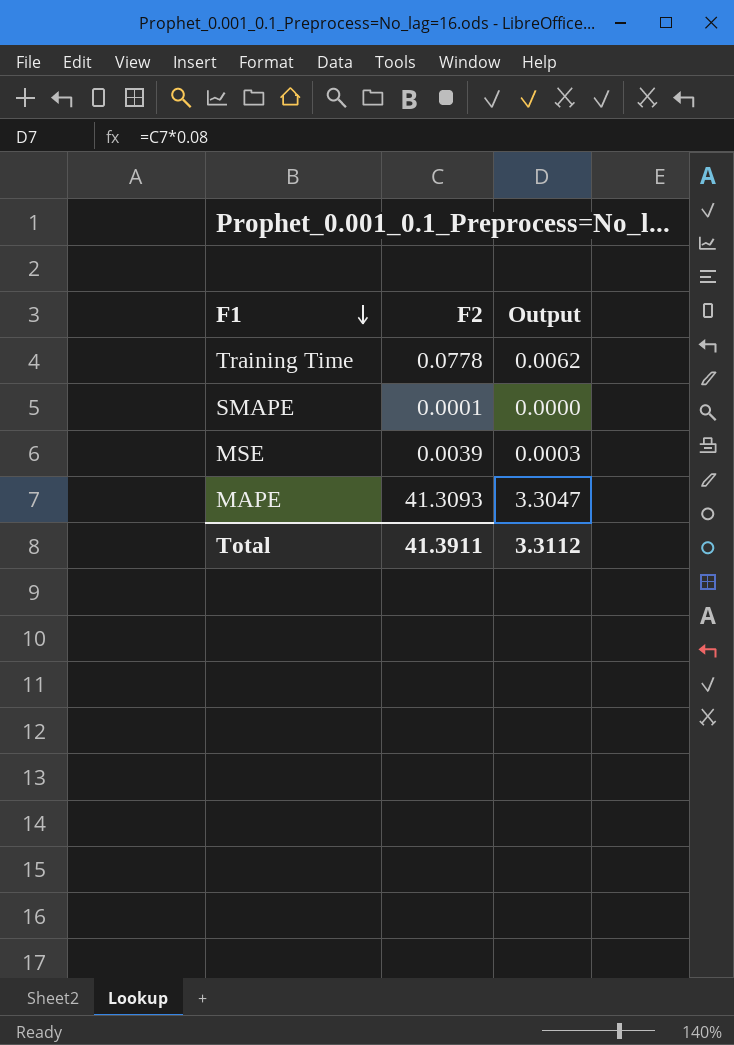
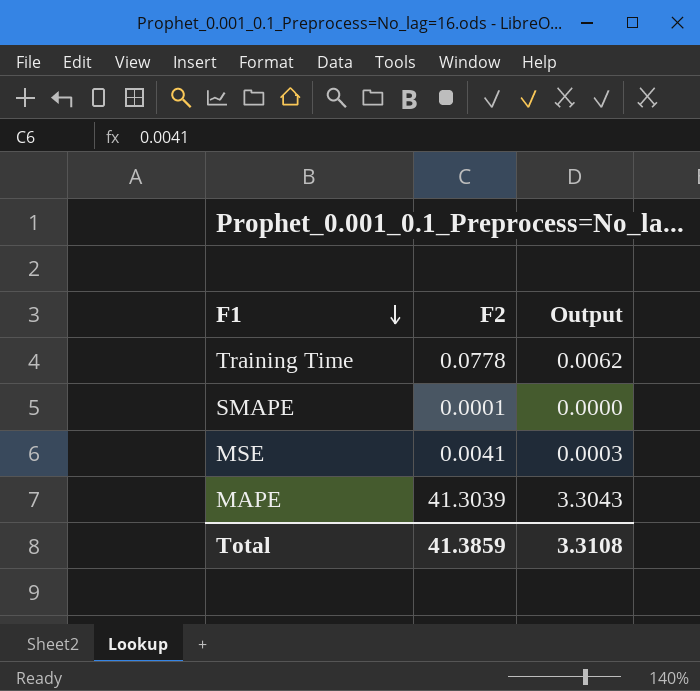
MSE | F2: 0.0039 -> 0.0041
MAPE | F2: 41.3093 -> 41.3039
MAPE | Output: 3.3047 -> 3.3043
Total | F2: 41.3911 -> 41.3859
Total | Output: 3.3112 -> 3.3108

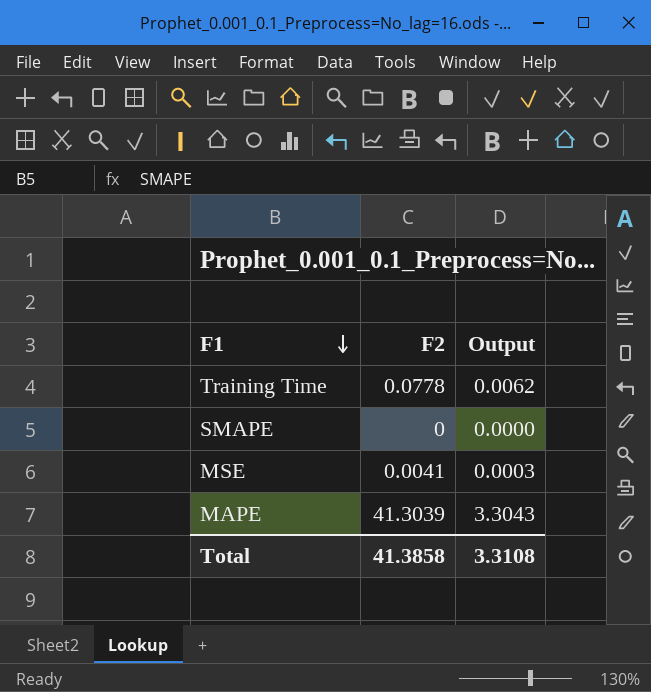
SMAPE | F2: 0.0001 -> 0
Total | F2: 41.3859 -> 41.3858

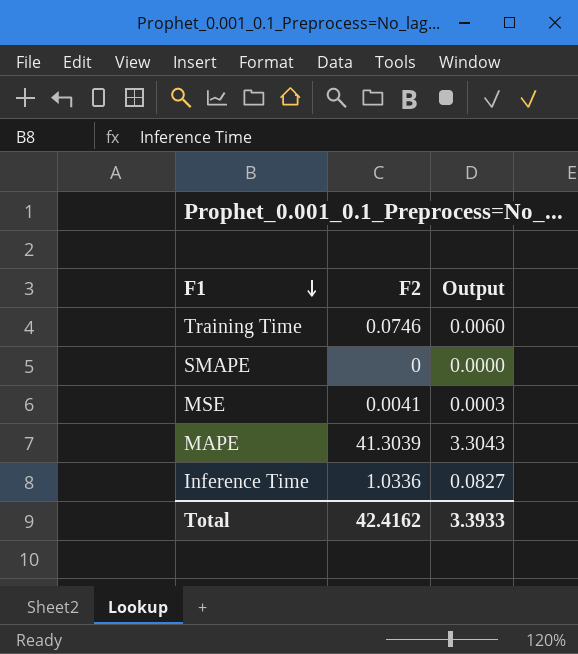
Training Time | F2: 0.0778 -> 0.0746
Training Time | Output: 0.0062 -> 0.0060
row Inference Time: none -> 1.0336 | 0.0827
Total | F2: 41.3858 -> 42.4162
Total | Output: 3.3108 -> 3.3933

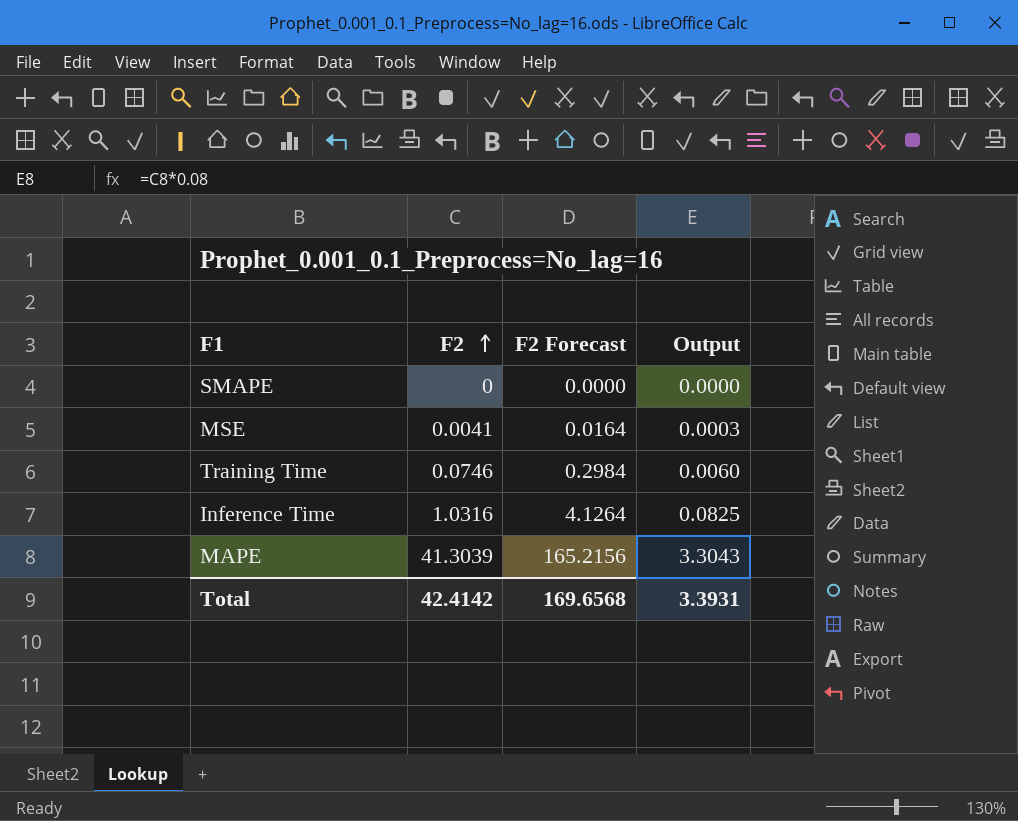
row order: F1 descending -> F2 ascending
column F2 Forecast | formula: none -> [F2] * 4
Inference Time | F2: 1.0336 -> 1.0316
Inference Time | Output: 0.0827 -> 0.0825
Total | F2: 42.4162 -> 42.4142
Total | Output: 3.3933 -> 3.3931

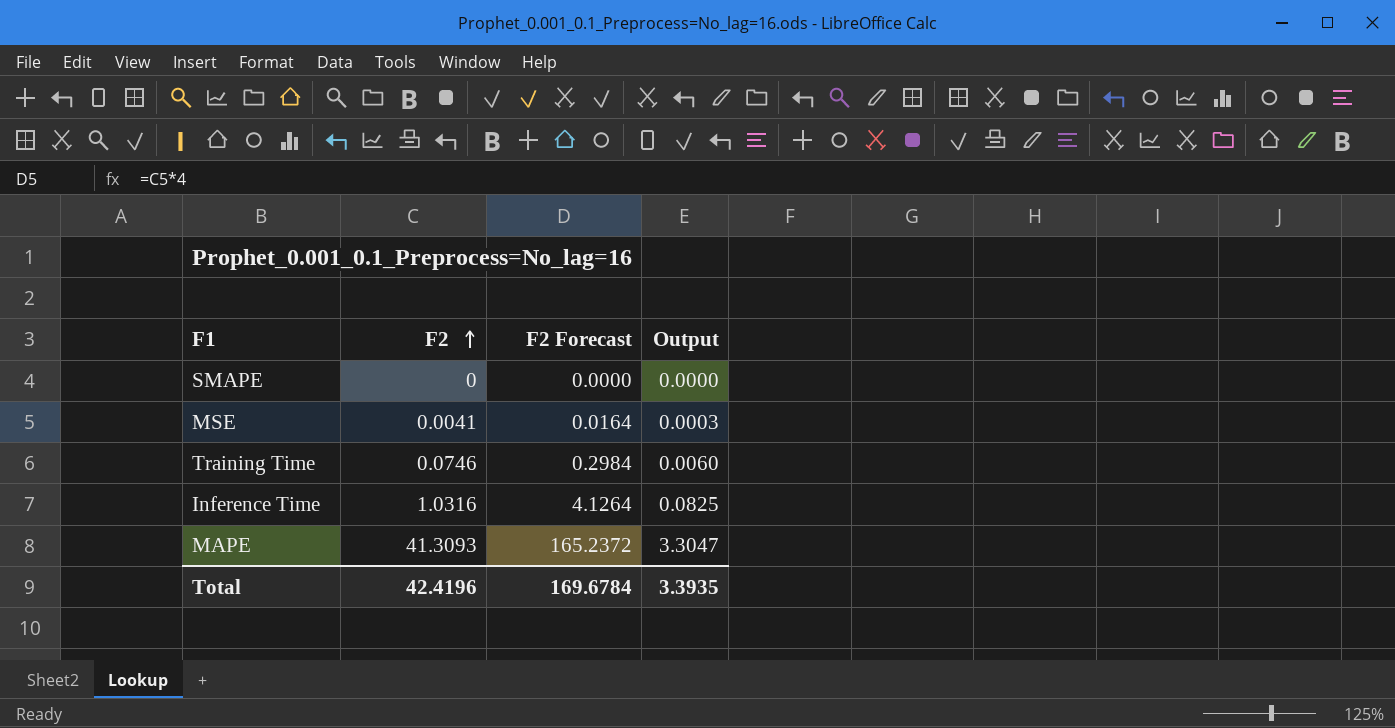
MAPE | F2: 41.3039 -> 41.3093
MAPE | F2 Forecast: 165.2156 -> 165.2372
MAPE | Output: 3.3043 -> 3.3047
Total | F2: 42.4142 -> 42.4196
Total | F2 Forecast: 169.6568 -> 169.6784
Total | Output: 3.3931 -> 3.3935

